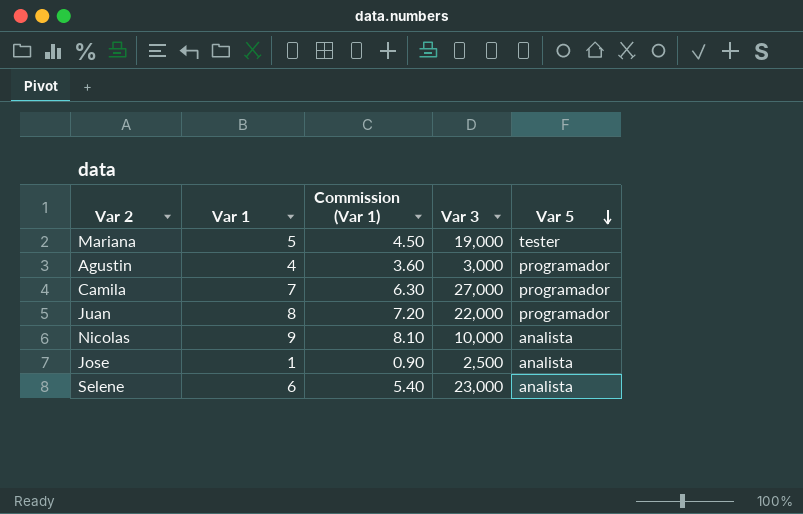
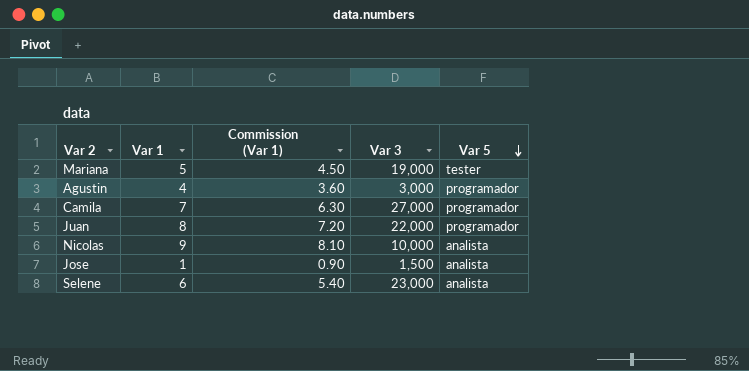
Jose | Var 3: 2,500 -> 1,500

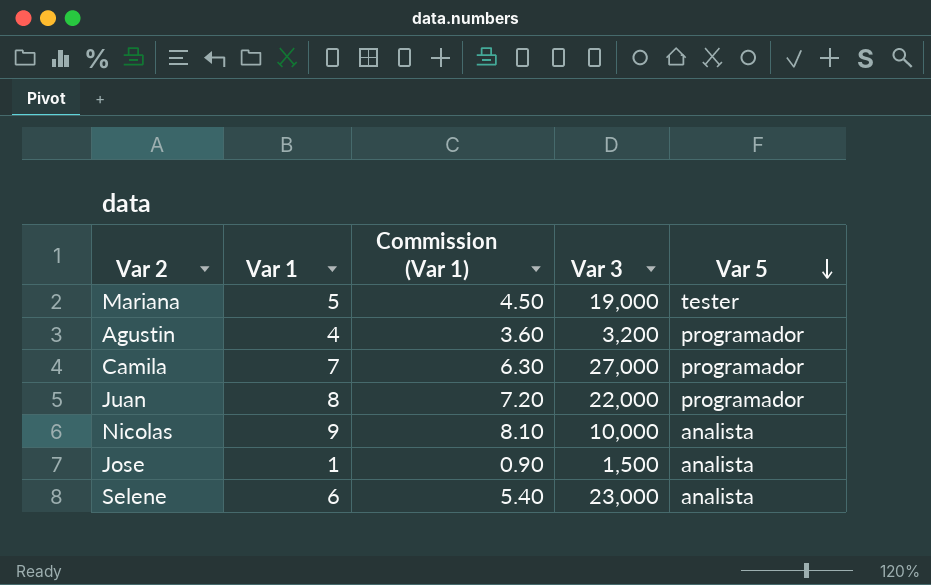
Agustin | Var 3: 3,000 -> 3,200

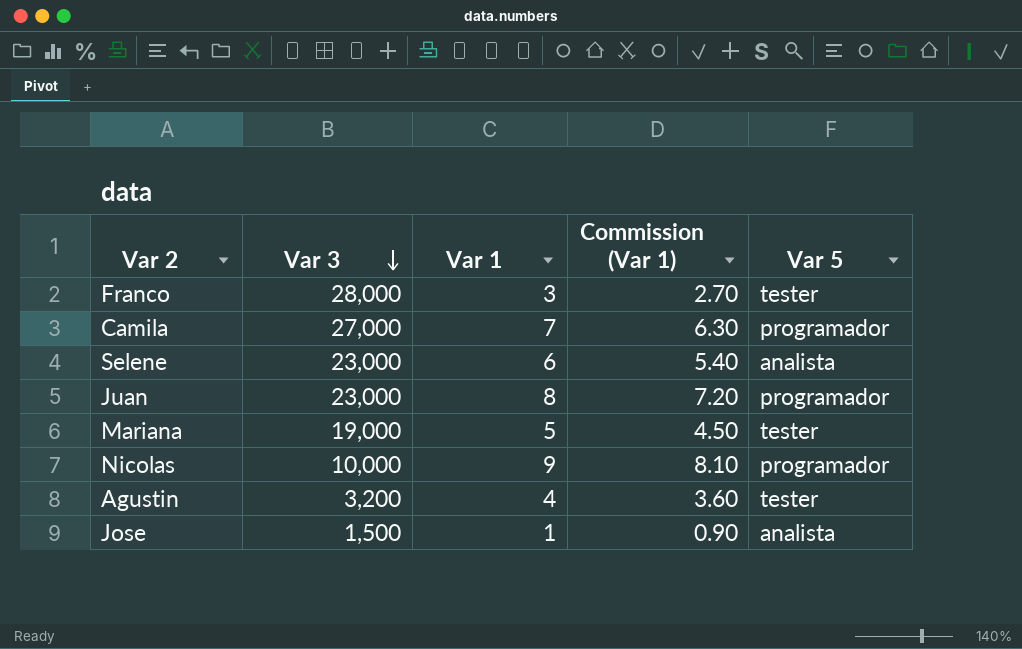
row order: Var 5 descending -> Var 3 descending
column Var 3 | position: 4 -> 2
row Franco: none -> 28,000 | 3 | 2.70 | tester
Juan | Var 3: 22,000 -> 23,000
Nicolas | Var 5: analista -> programador
Agustin | Var 5: programador -> tester

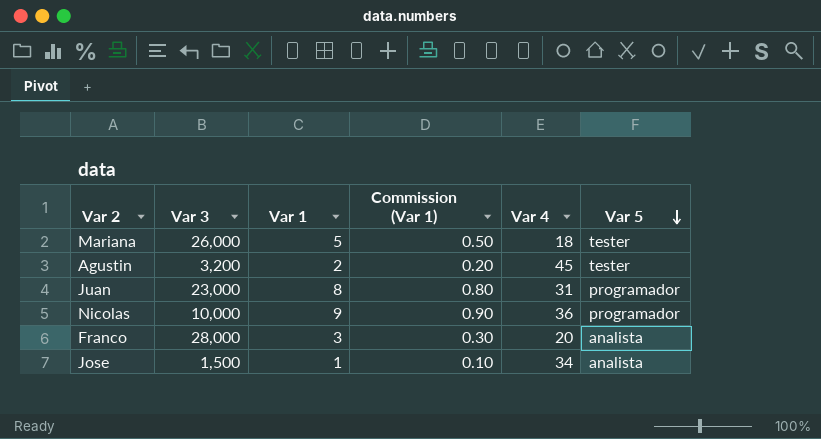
row order: Var 3 descending -> Var 5 descending
column Commission (Var 1) | formula: [Var 1] * 0.9 -> [Var 1] * 0.1
column Var 4 | position: none -> 5
row Camila: 27,000 | 7 | 6.30 | programador -> none
row Selene: 23,000 | 6 | 5.40 | analista -> none
Mariana | Var 3: 19,000 -> 26,000
Agustin | Var 1: 4 -> 2
Franco | Var 5: tester -> analista

